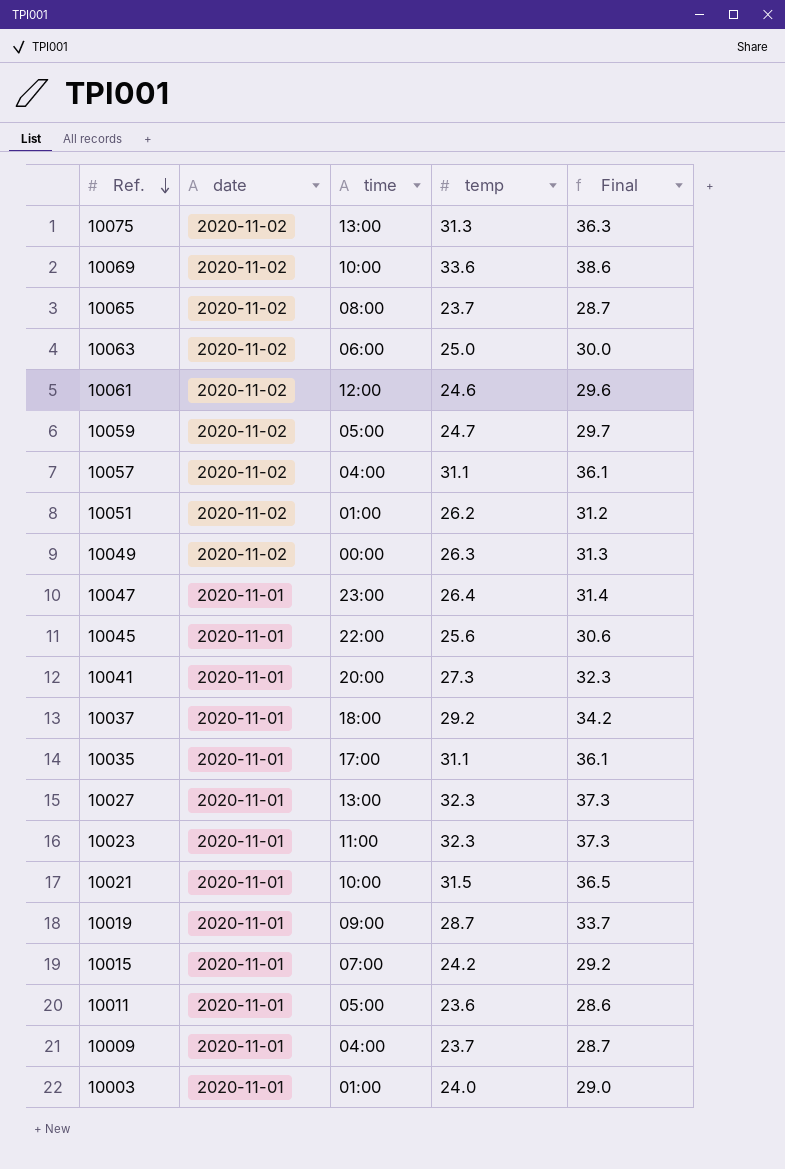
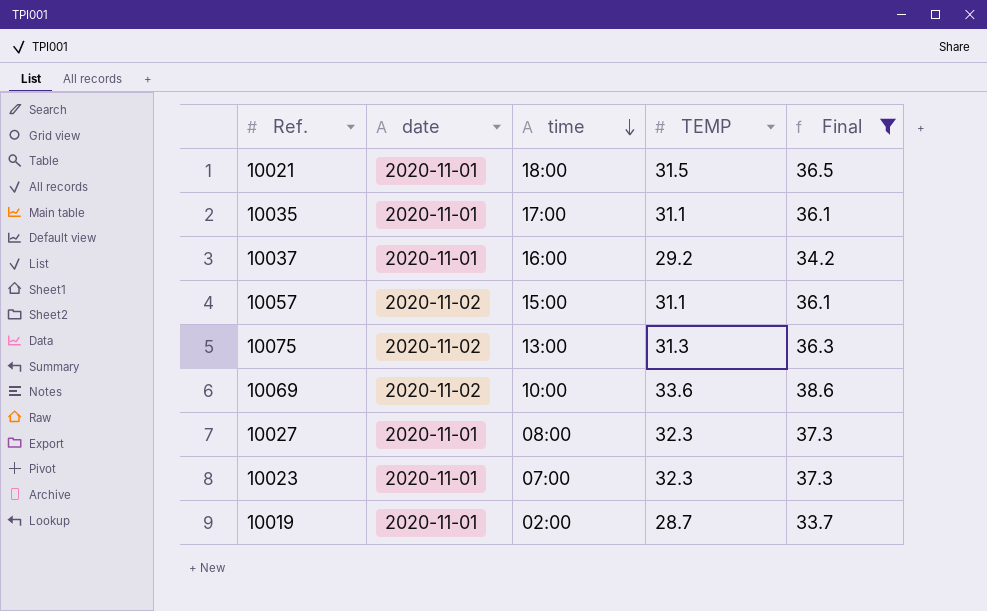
filter: none -> Final >= 33.7
row order: Ref. descending -> time descending
column name: temp -> TEMP
10021 | time: 10:00 -> 18:00
10037 | time: 18:00 -> 16:00
10057 | time: 04:00 -> 15:00
10027 | time: 13:00 -> 08:00
10023 | time: 11:00 -> 07:00
10019 | time: 09:00 -> 02:00

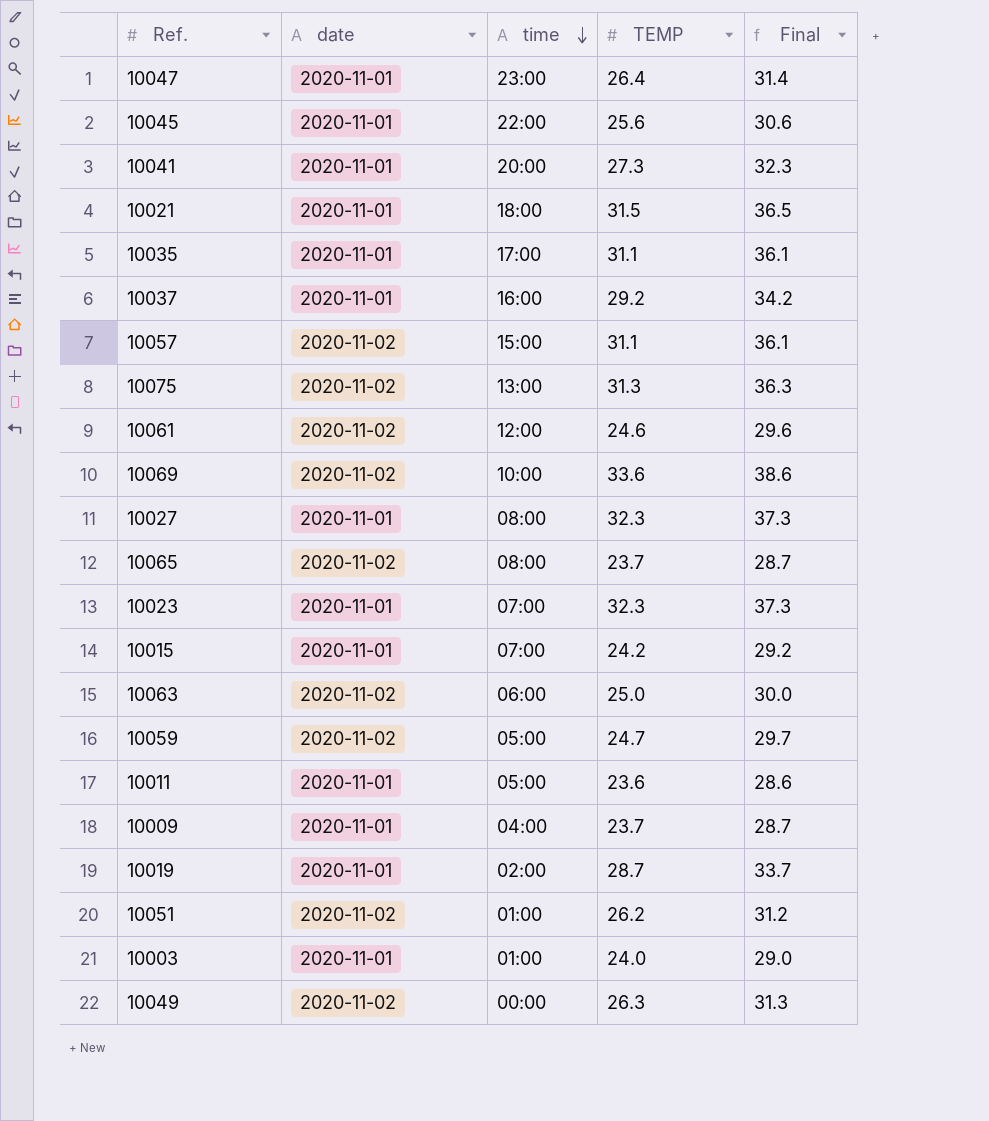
filter: Final >= 33.7 -> none

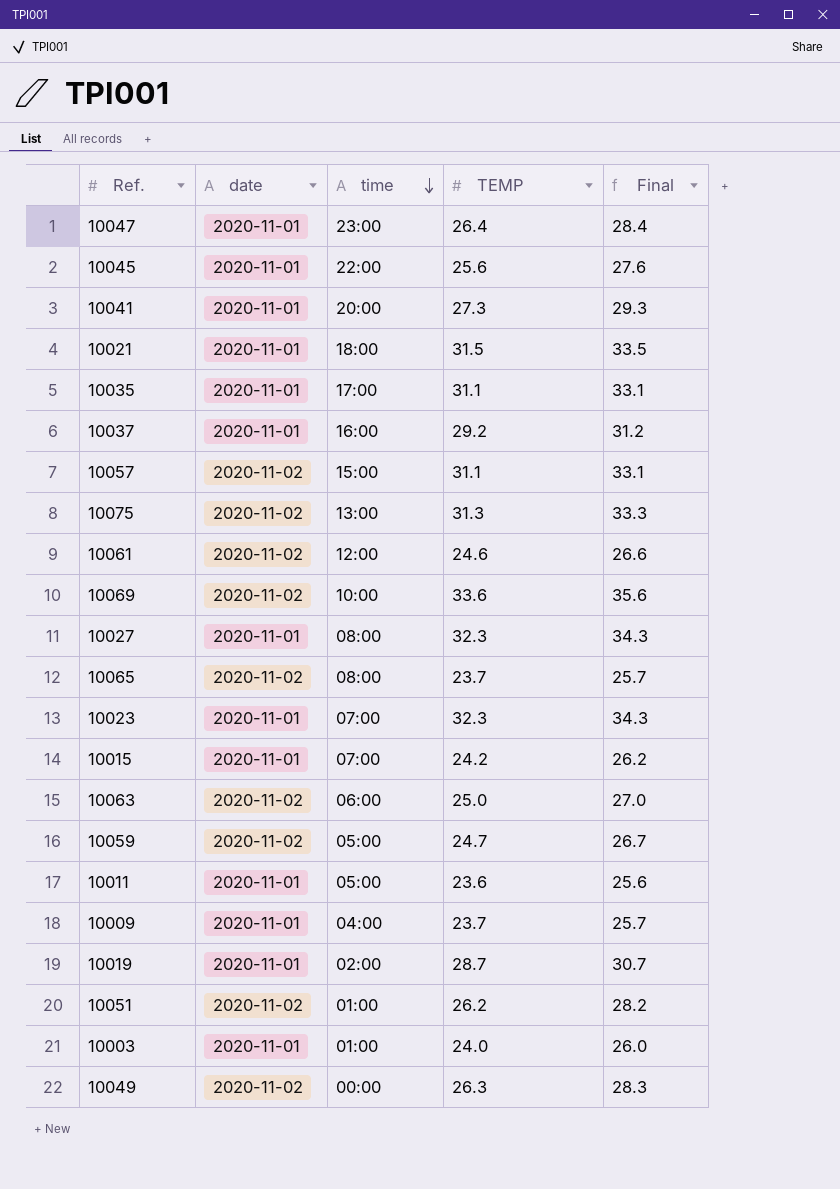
column Final | formula: [TEMP] + 5 -> [TEMP] + 2

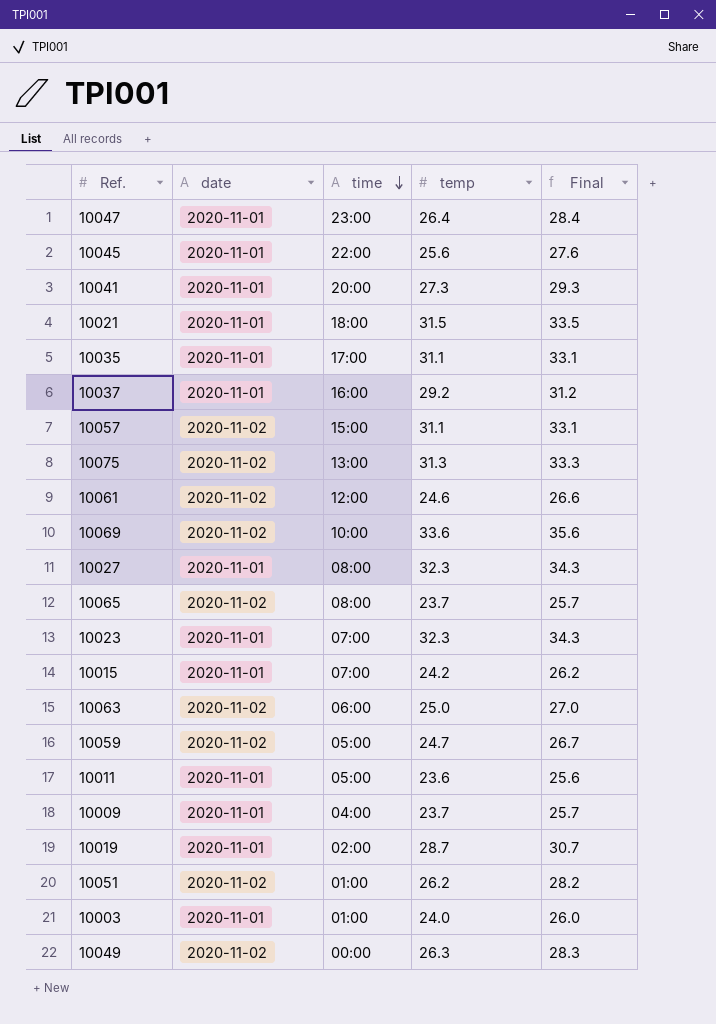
column name: TEMP -> temp

